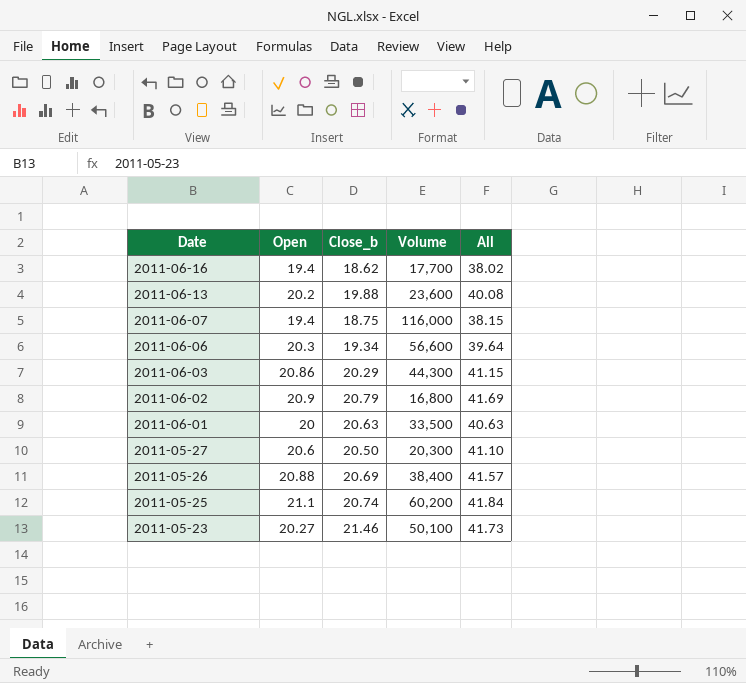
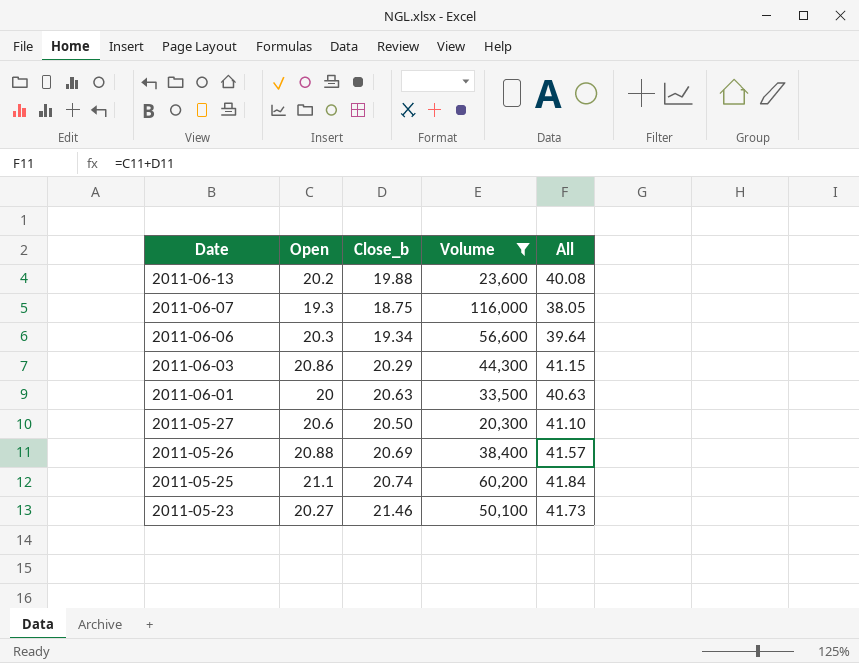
filter: none -> Volume >= 20,300
2011-06-07 | Open: 19.4 -> 19.3
2011-06-07 | All: 38.15 -> 38.05

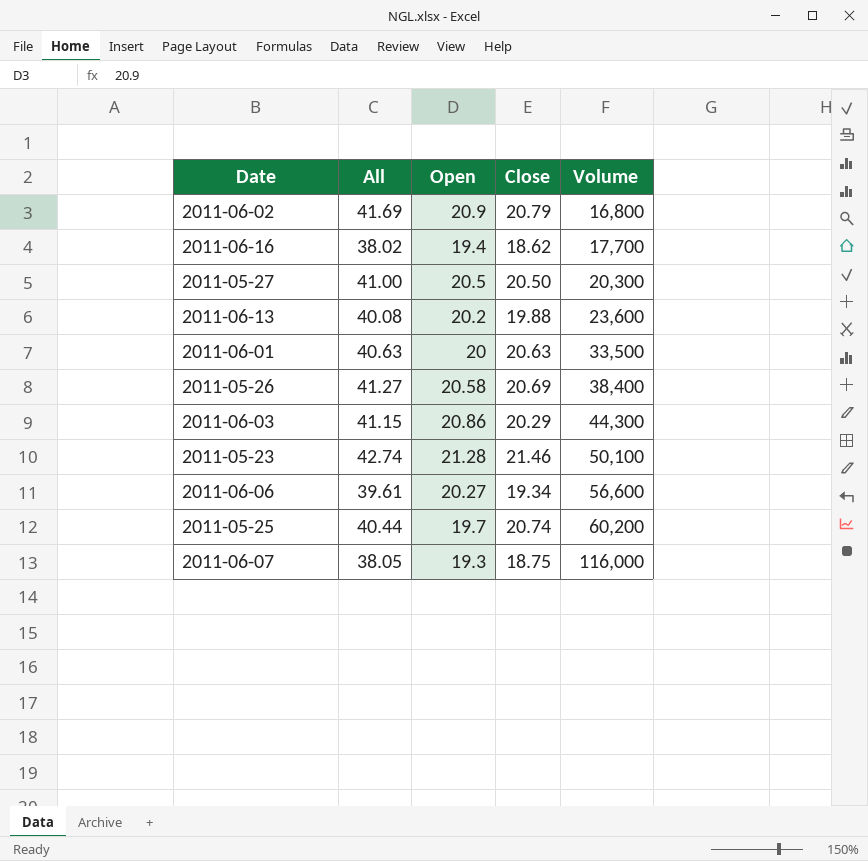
filter: Volume >= 20,300 -> none
row order: Date descending -> Volume ascending
column All | position: 5 -> 2
column name: Close_b -> Close
2011-05-27 | All: 41.10 -> 41.00
2011-05-27 | Open: 20.6 -> 20.5
2011-05-26 | All: 41.57 -> 41.27
2011-05-26 | Open: 20.88 -> 20.58
2011-05-23 | All: 41.73 -> 42.74
2011-05-23 | Open: 20.27 -> 21.28
2011-06-06 | All: 39.64 -> 39.61
2011-06-06 | Open: 20.3 -> 20.27
2011-05-25 | All: 41.84 -> 40.44
2011-05-25 | Open: 21.1 -> 19.7

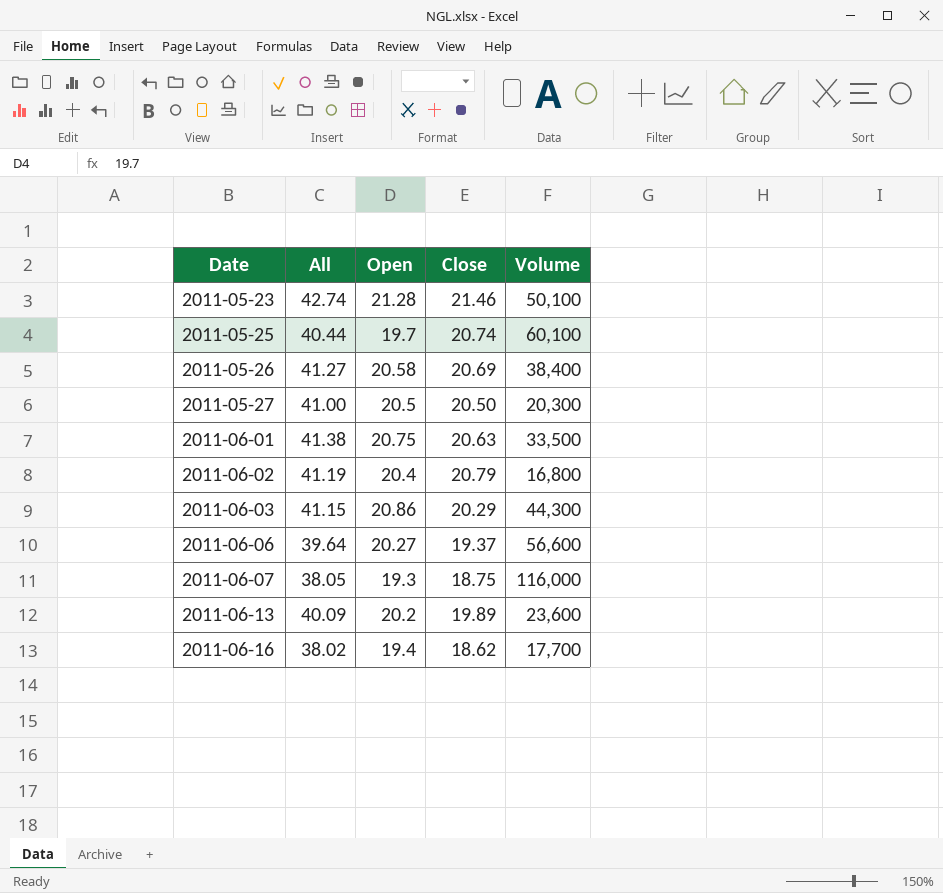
row order: Volume ascending -> Date ascending
2011-05-25 | Volume: 60,200 -> 60,100
2011-06-01 | All: 40.63 -> 41.38
2011-06-01 | Open: 20 -> 20.75
2011-06-02 | All: 41.69 -> 41.19
2011-06-02 | Open: 20.9 -> 20.4
2011-06-06 | All: 39.61 -> 39.64
2011-06-06 | Close: 19.34 -> 19.37
2011-06-13 | All: 40.08 -> 40.09
2011-06-13 | Close: 19.88 -> 19.89

